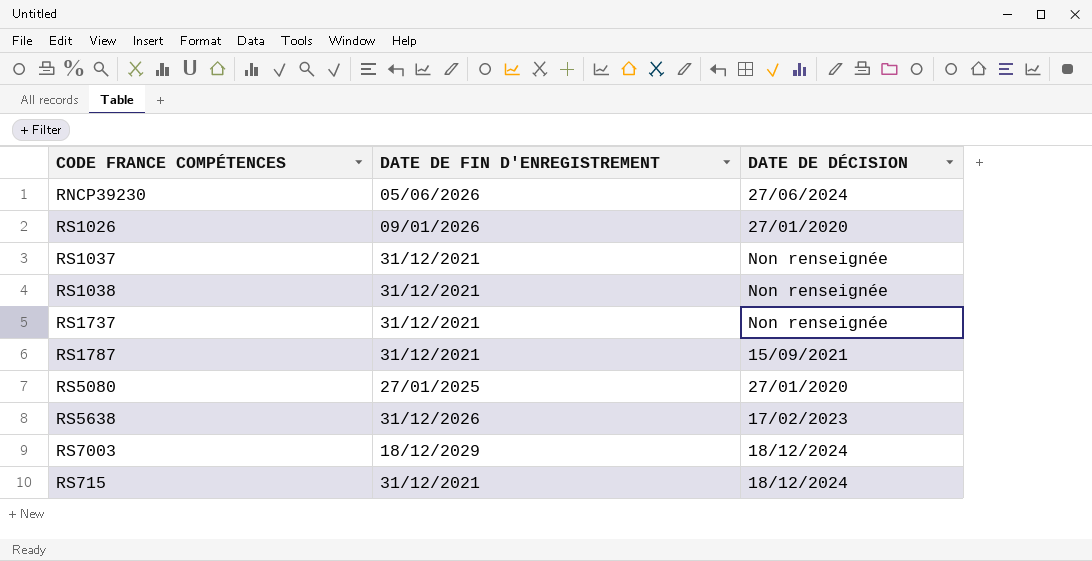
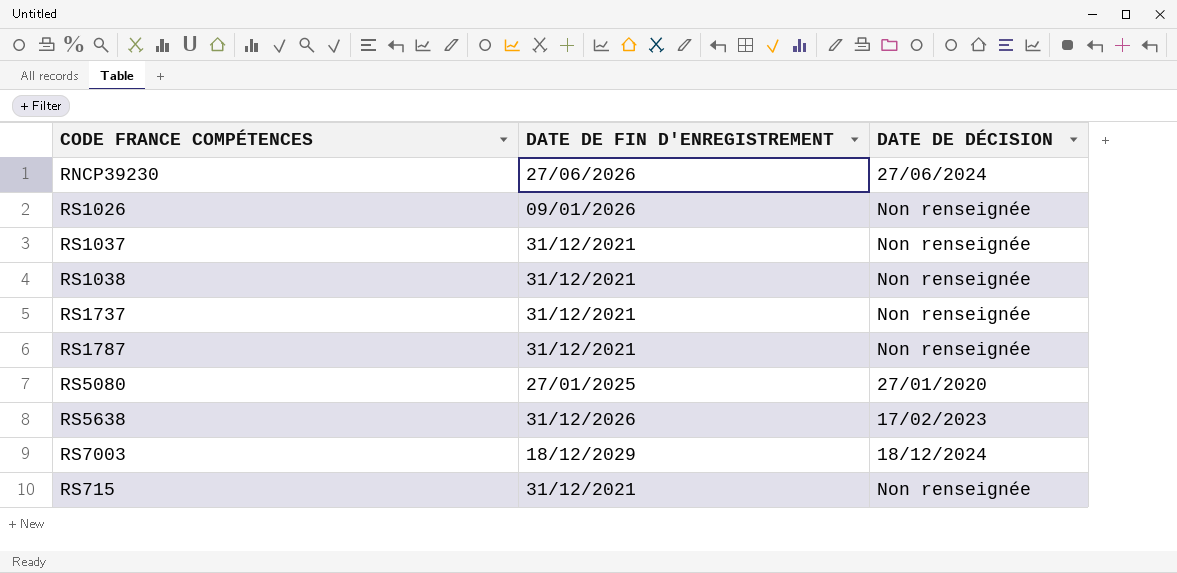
RNCP39230 | DATE DE FIN D'ENREGISTREMENT: 05/06/2026 -> 27/06/2026
RS1026 | DATE DE DÉCISION: 27/01/2020 -> Non renseignée
RS1787 | DATE DE DÉCISION: 15/09/2021 -> Non renseignée
RS715 | DATE DE DÉCISION: 18/12/2024 -> Non renseignée

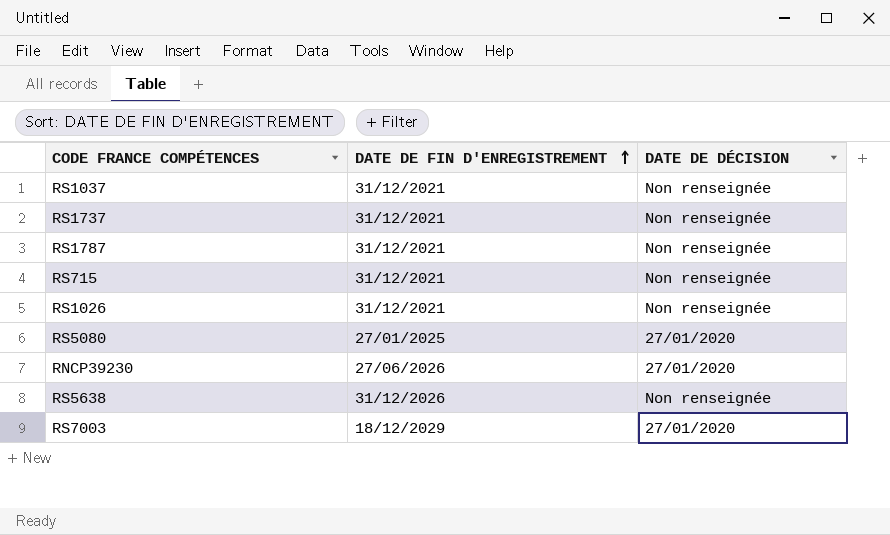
row order: none -> DATE DE FIN D'ENREGISTREMENT ascending
row RS1038: 31/12/2021 | Non renseignée -> none
RS1026 | DATE DE FIN D'ENREGISTREMENT: 09/01/2026 -> 31/12/2021
RNCP39230 | DATE DE DÉCISION: 27/06/2024 -> 27/01/2020
RS5638 | DATE DE DÉCISION: 17/02/2023 -> Non renseignée
RS7003 | DATE DE DÉCISION: 18/12/2024 -> 27/01/2020

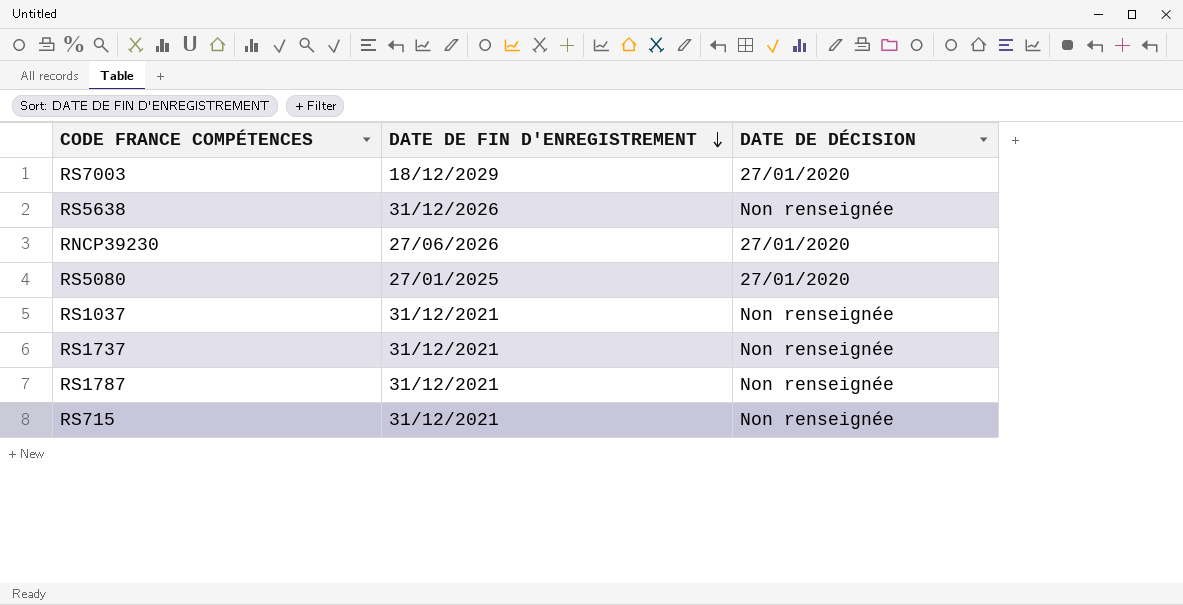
row order: DATE DE FIN D'ENREGISTREMENT ascending -> DATE DE FIN D'ENREGISTREMENT descending
row RS1026: 31/12/2021 | Non renseignée -> none

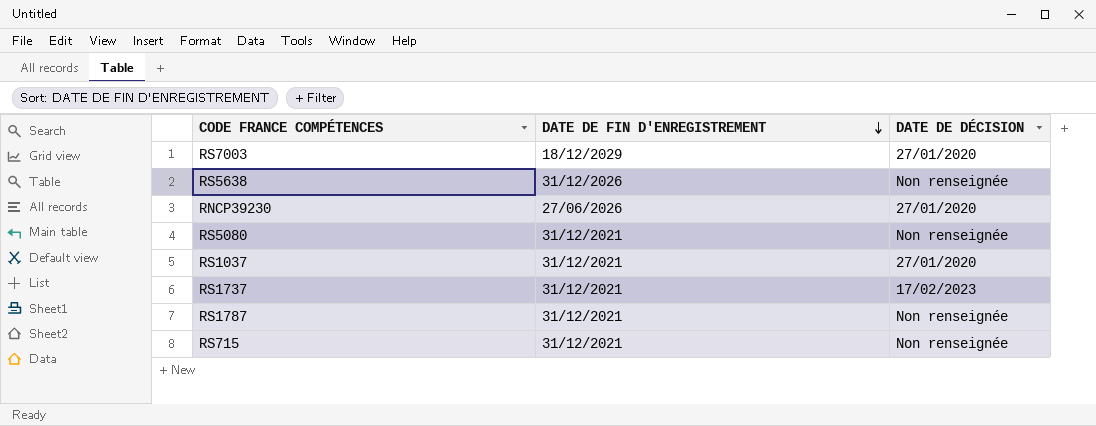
RS5080 | DATE DE FIN D'ENREGISTREMENT: 27/01/2025 -> 31/12/2021
RS5080 | DATE DE DÉCISION: 27/01/2020 -> Non renseignée
RS1037 | DATE DE DÉCISION: Non renseignée -> 27/01/2020
RS1737 | DATE DE DÉCISION: Non renseignée -> 17/02/2023

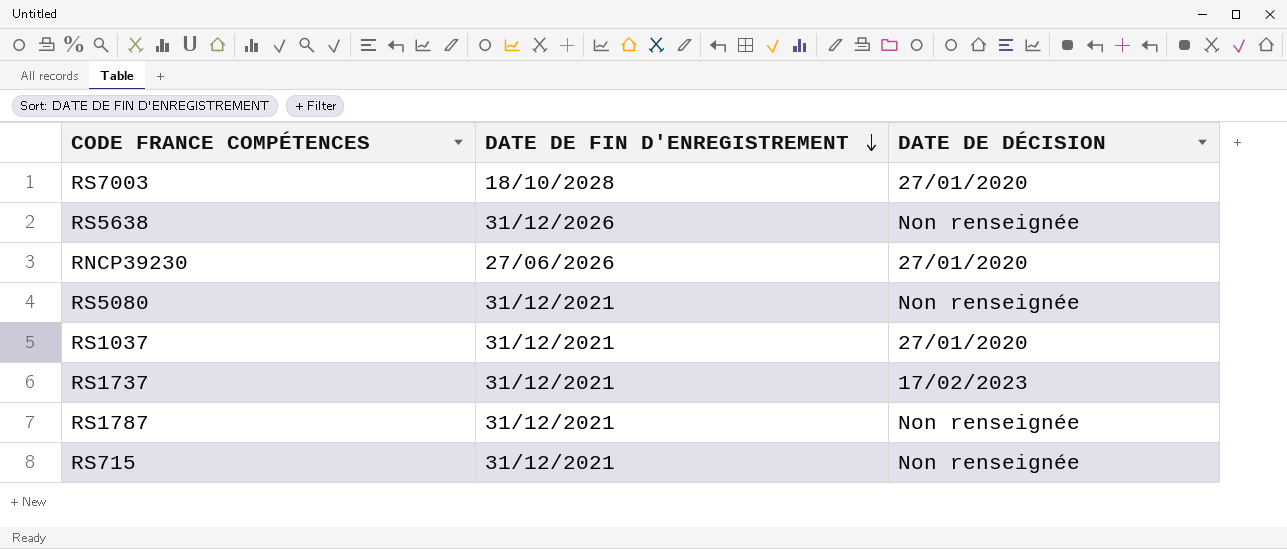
RS7003 | DATE DE FIN D'ENREGISTREMENT: 18/12/2029 -> 18/10/2028

